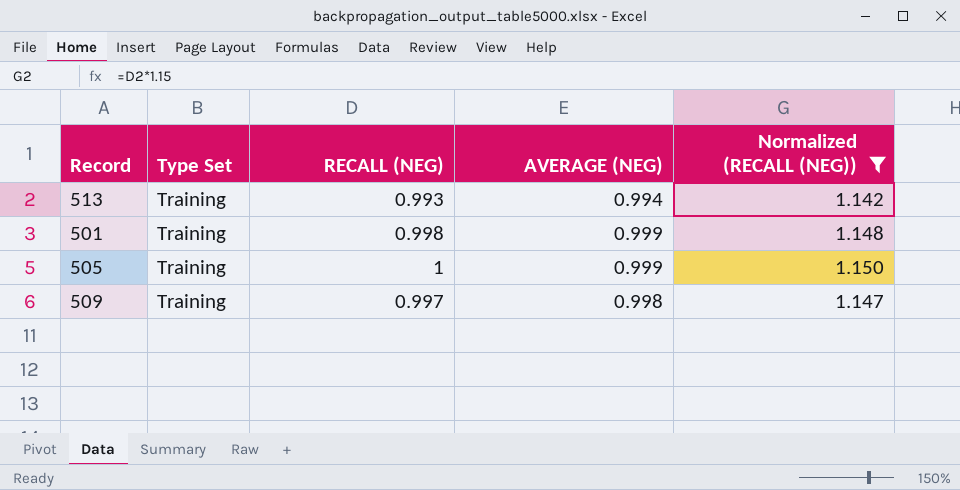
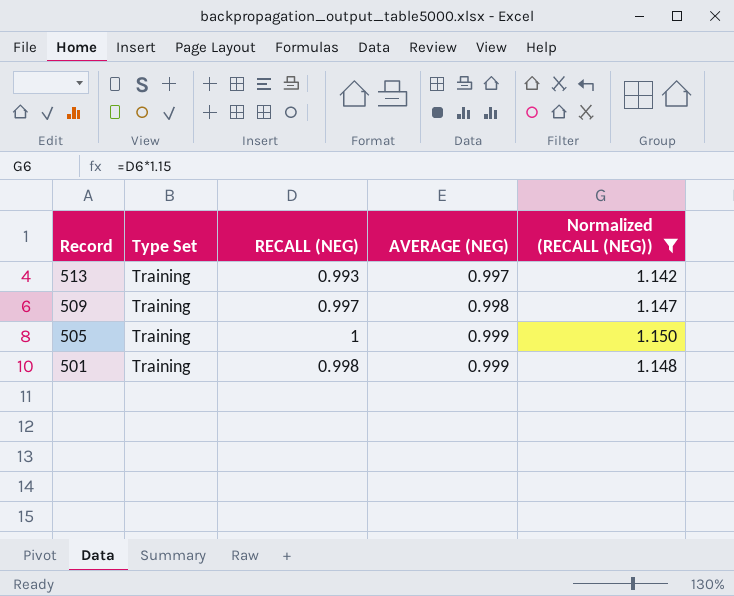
row order: none -> Record descending
513 | AVERAGE (NEG): 0.994 -> 0.997

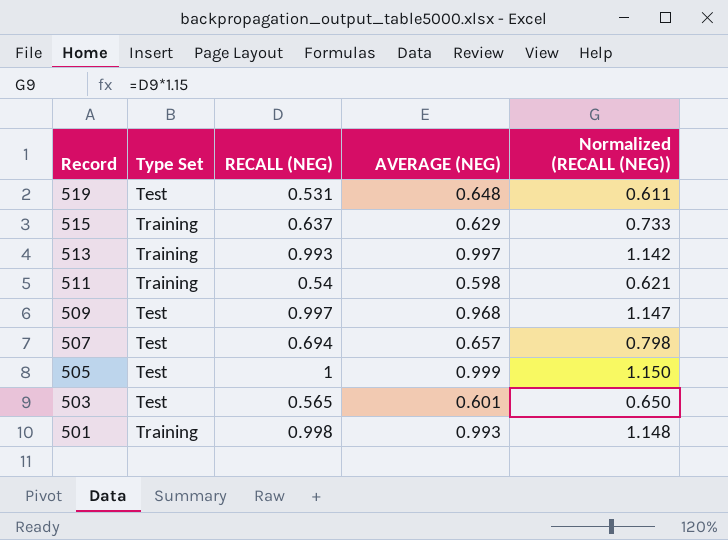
filter: Normalized (RECALL (NEG)) >= 1.142 -> none
509 | Type Set: Training -> Test
509 | AVERAGE (NEG): 0.998 -> 0.968
505 | Type Set: Training -> Test
501 | AVERAGE (NEG): 0.999 -> 0.993

